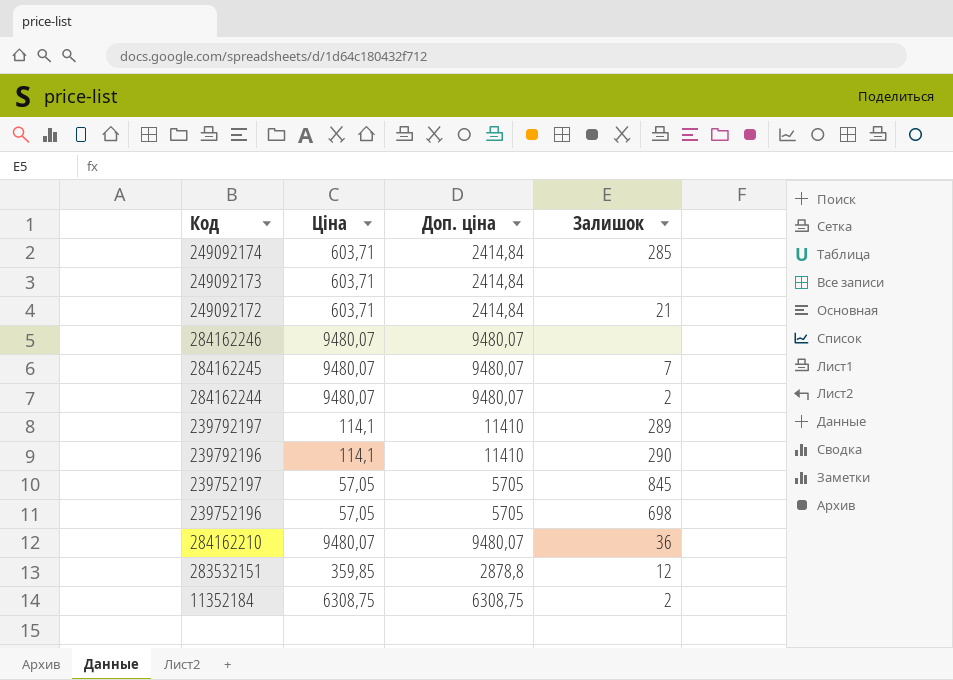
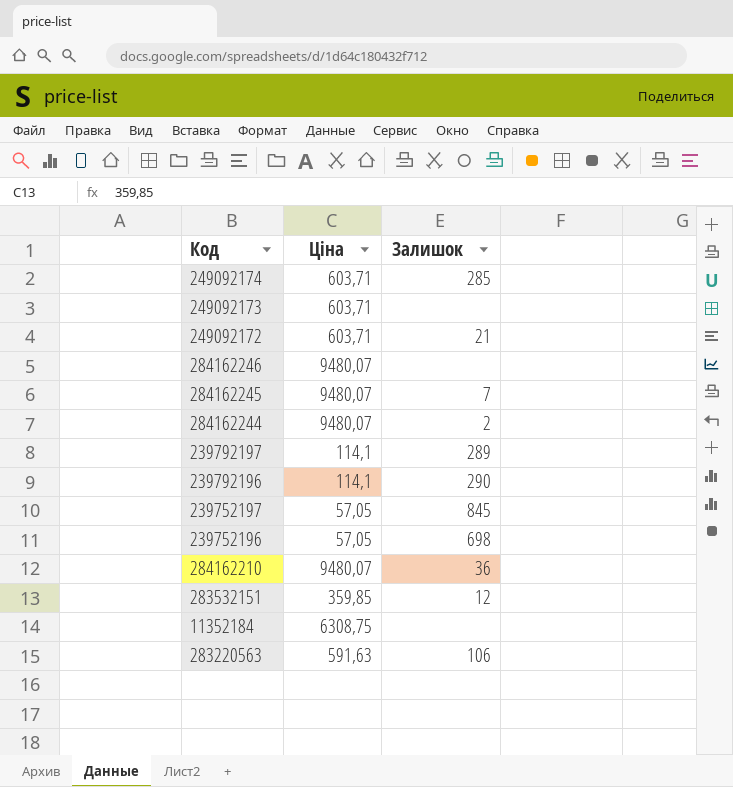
column Доп. ціна | position: 3 -> none
11352184 | Залишок: 2 -> none
row 283220563: none -> 591,63 | 106

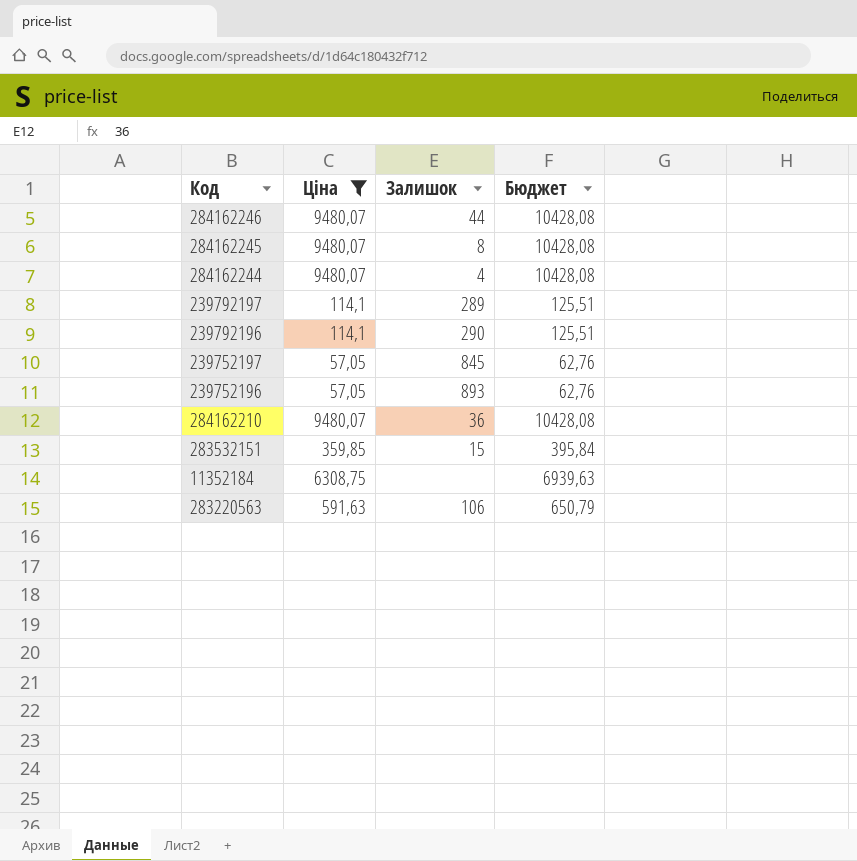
filter: none -> Ціна != 603,71
column Бюджет | formula: none -> [Ціна] * 1,1
284162246 | Залишок: none -> 44
284162245 | Залишок: 7 -> 8
284162244 | Залишок: 2 -> 4
239752196 | Залишок: 698 -> 893
283532151 | Залишок: 12 -> 15

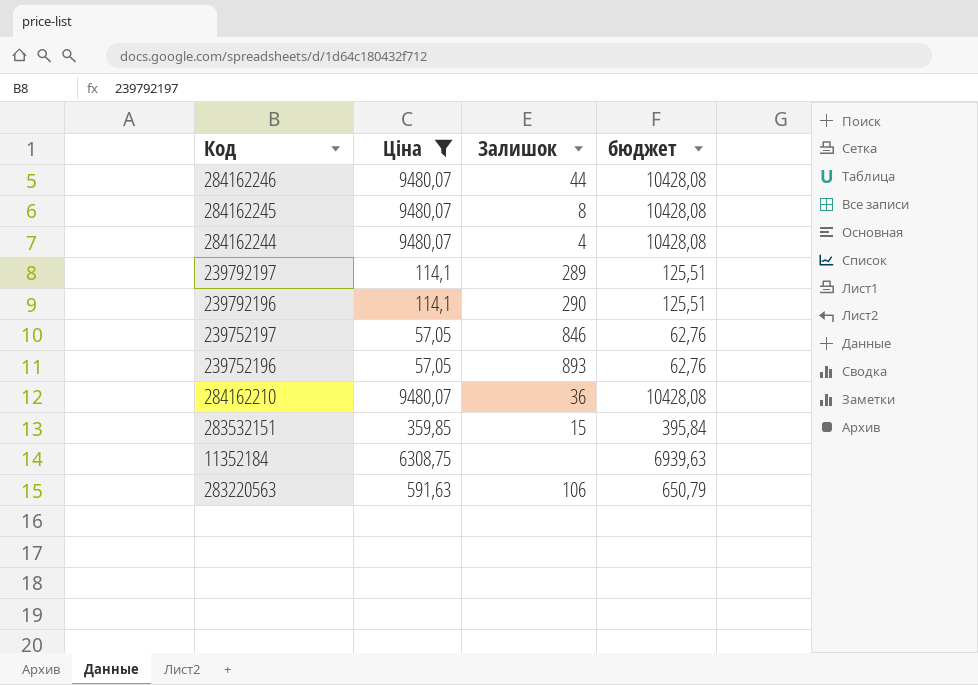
column name: Бюджет -> бюджет
239752197 | Залишок: 845 -> 846

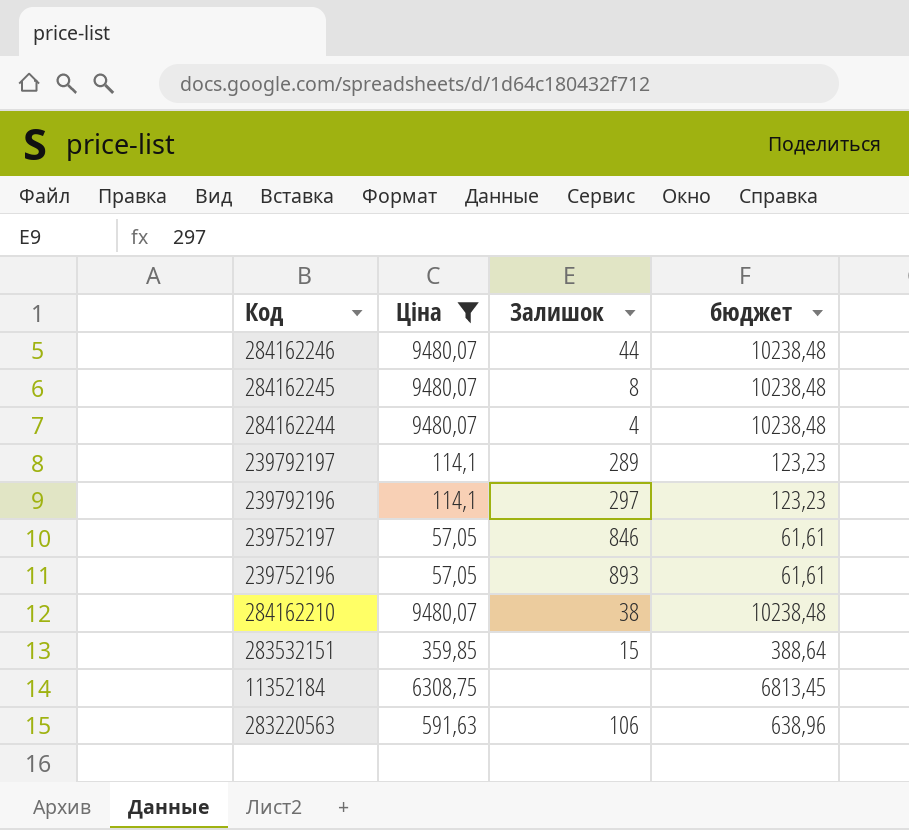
column бюджет | formula: [Ціна] * 1,1 -> [Ціна] * 1,08
239792196 | Залишок: 290 -> 297
284162210 | Залишок: 36 -> 38

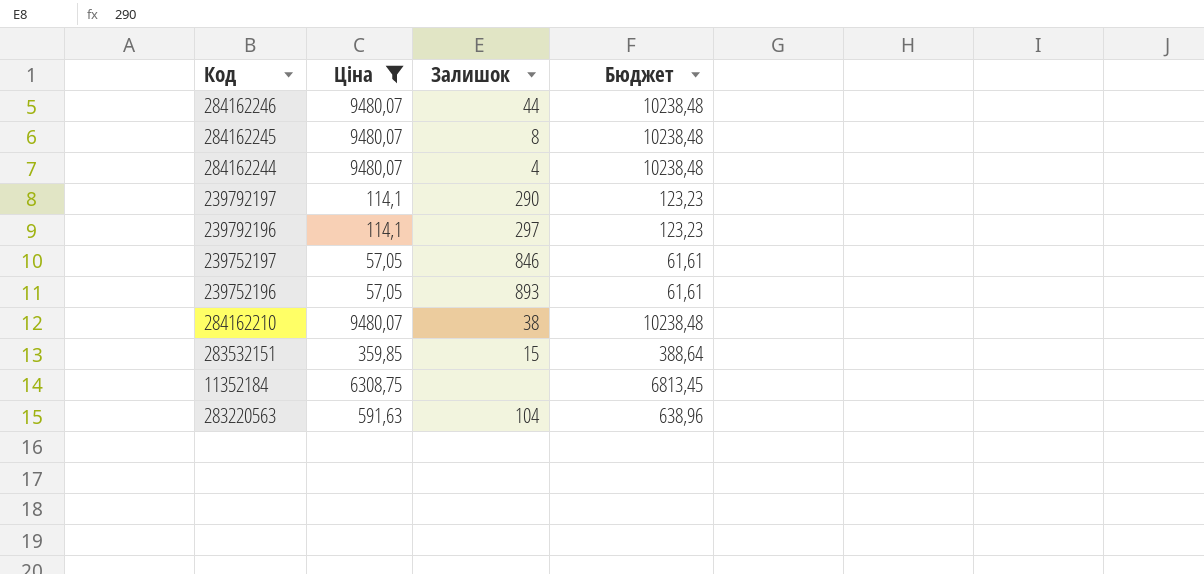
column name: бюджет -> Бюджет
239792197 | Залишок: 289 -> 290
283220563 | Залишок: 106 -> 104

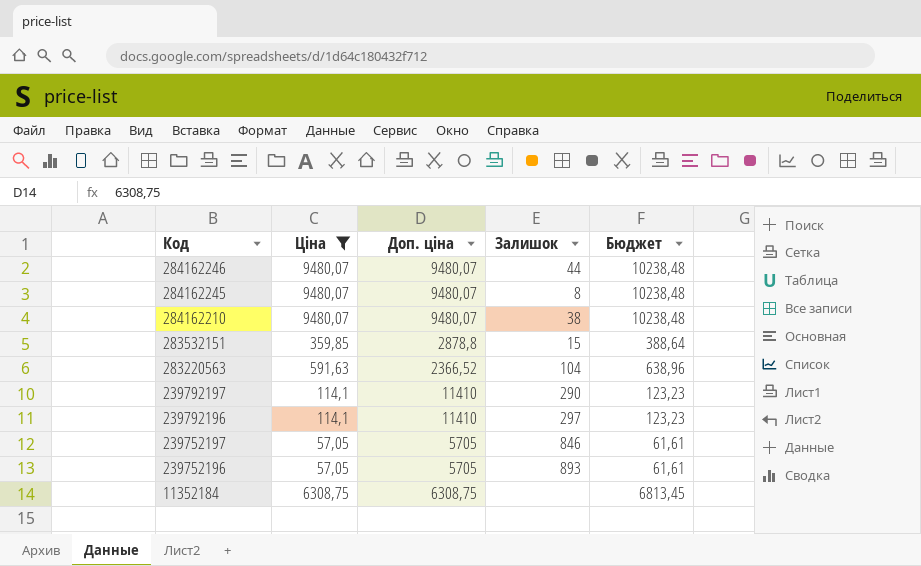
row order: none -> Код descending
column Доп. ціна | position: none -> 3
row 284162244: 9480,07 | 4 | 10238,48 -> none

